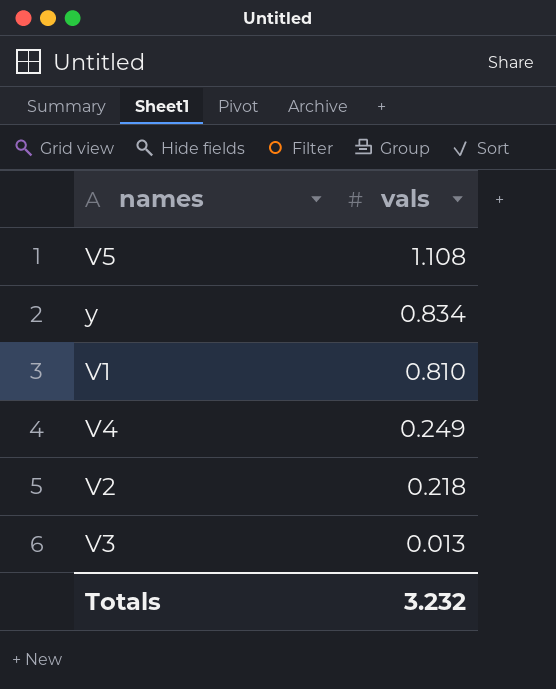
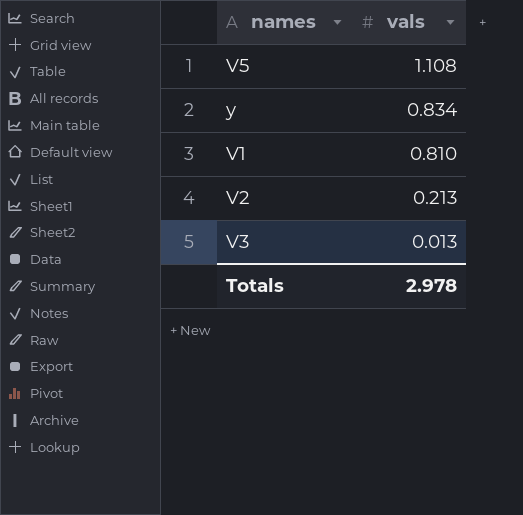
row V4: 0.249 -> none
V2 | vals: 0.218 -> 0.213
Totals | vals: 3.232 -> 2.978

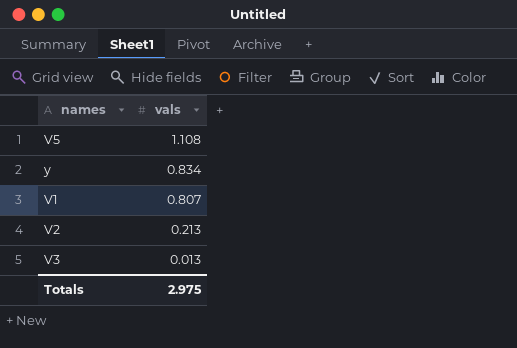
V1 | vals: 0.810 -> 0.807
Totals | vals: 2.978 -> 2.975

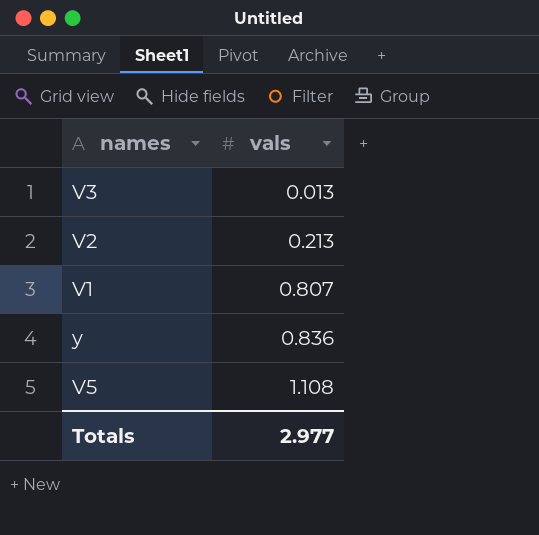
row order: vals descending -> vals ascending
y | vals: 0.834 -> 0.836
Totals | vals: 2.975 -> 2.977

